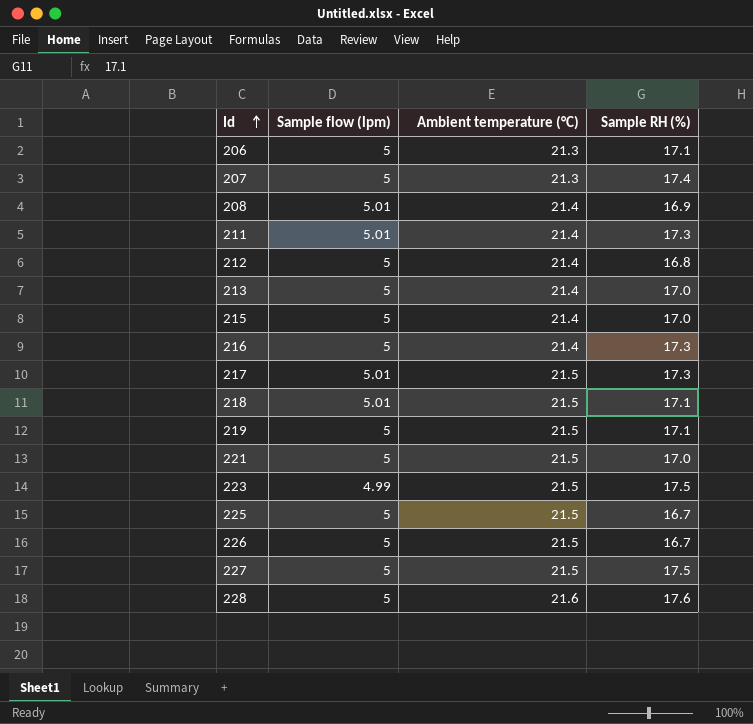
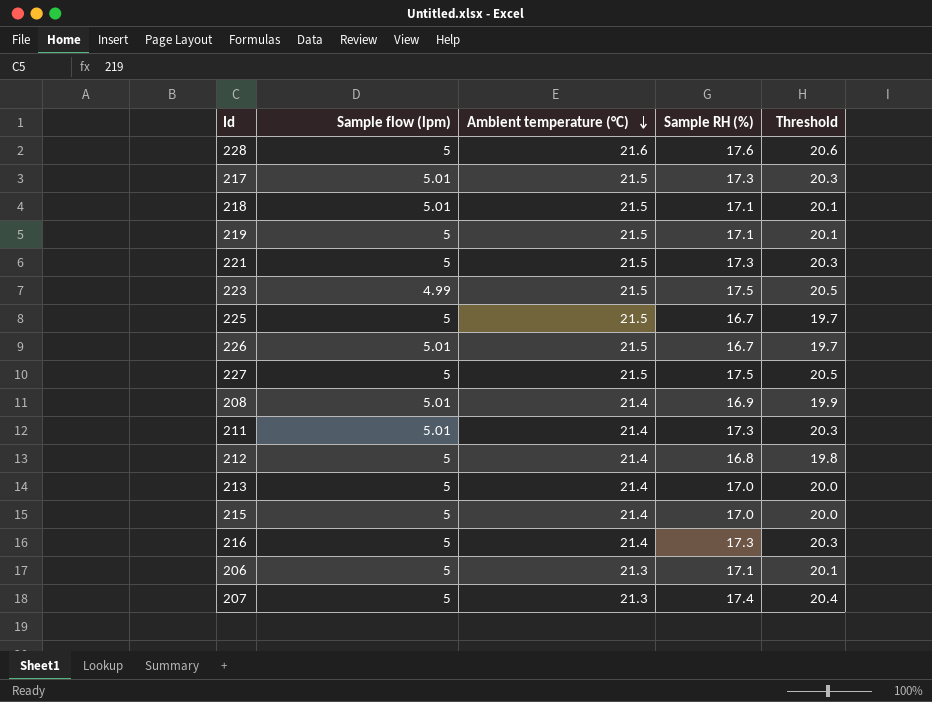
row order: Id ascending -> Ambient temperature (°C) descending
column Threshold | formula: none -> [Sample RH (%)] + 3
221 | Sample RH (%): 17.0 -> 17.3
226 | Sample flow (lpm): 5 -> 5.01

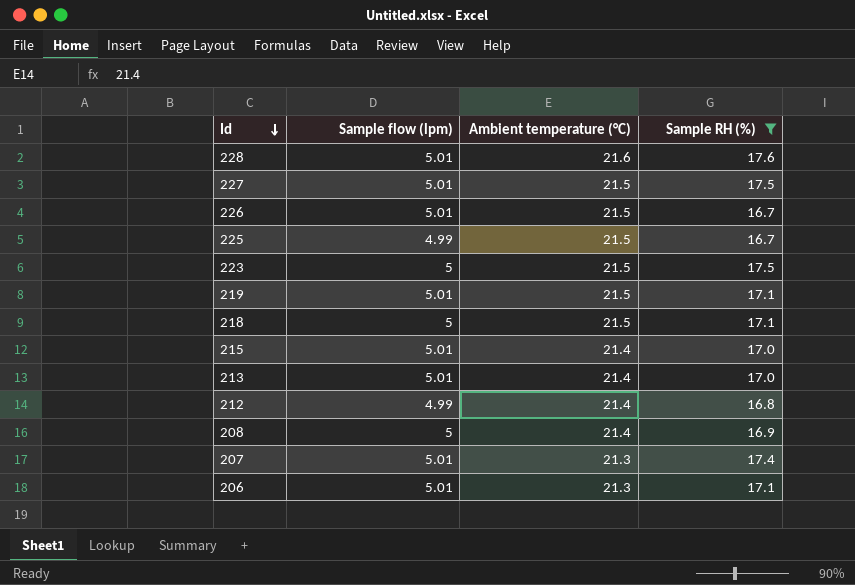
filter: none -> Sample RH (%) != 17.3
row order: Ambient temperature (°C) descending -> Id descending
column Threshold | formula: [Sample RH (%)] + 3 -> none
228 | Sample flow (lpm): 5 -> 5.01
227 | Sample flow (lpm): 5 -> 5.01
225 | Sample flow (lpm): 5 -> 4.99
223 | Sample flow (lpm): 4.99 -> 5
219 | Sample flow (lpm): 5 -> 5.01
218 | Sample flow (lpm): 5.01 -> 5
215 | Sample flow (lpm): 5 -> 5.01
213 | Sample flow (lpm): 5 -> 5.01
212 | Sample flow (lpm): 5 -> 4.99
208 | Sample flow (lpm): 5.01 -> 5
207 | Sample flow (lpm): 5 -> 5.01
206 | Sample flow (lpm): 5 -> 5.01

